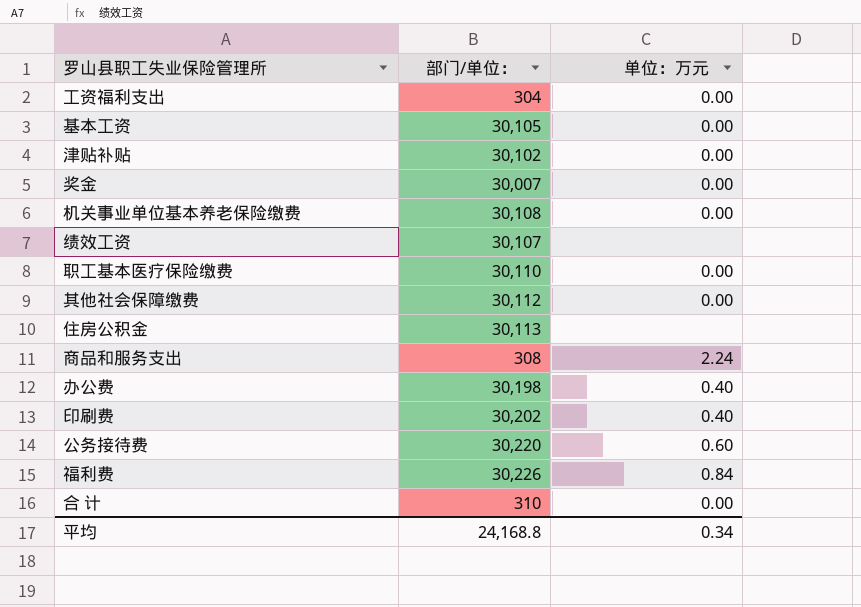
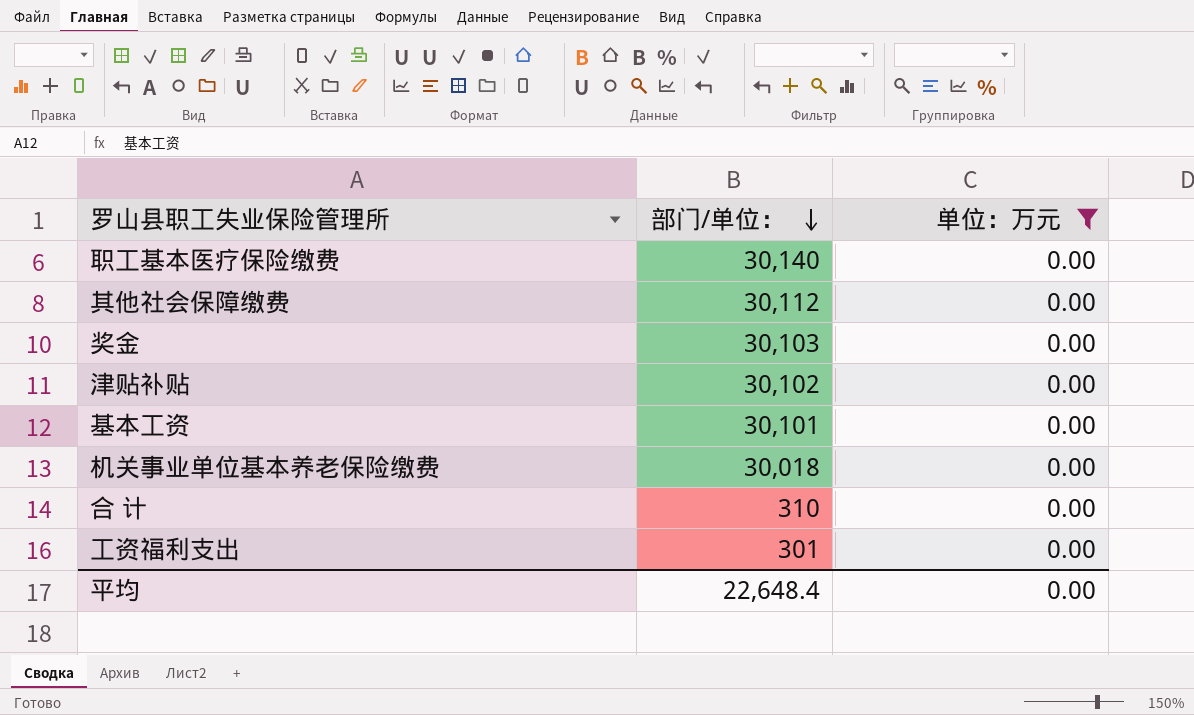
filter: none -> 单位：万元 = 0.00
row order: none -> 部门/单位： descending
职工基本医疗保险缴费 | 部门/单位：: 30,110 -> 30,140
奖金 | 部门/单位：: 30,007 -> 30,103
基本工资 | 部门/单位：: 30,105 -> 30,101
机关事业单位基本养老保险缴费 | 部门/单位：: 30,108 -> 30,018
工资福利支出 | 部门/单位：: 304 -> 301
平均 | 部门/单位：: 24,168.8 -> 22,648.4
平均 | 单位：万元: 0.34 -> 0.00

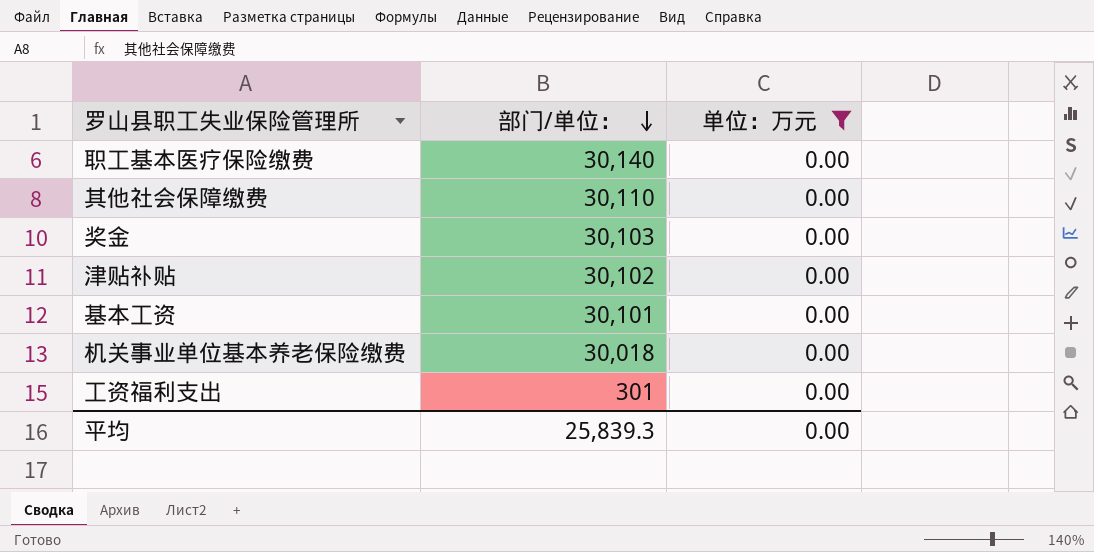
row 合 计: 310 | 0.00 -> none
其他社会保障缴费 | 部门/单位：: 30,112 -> 30,110
平均 | 部门/单位：: 22,648.4 -> 25,839.3

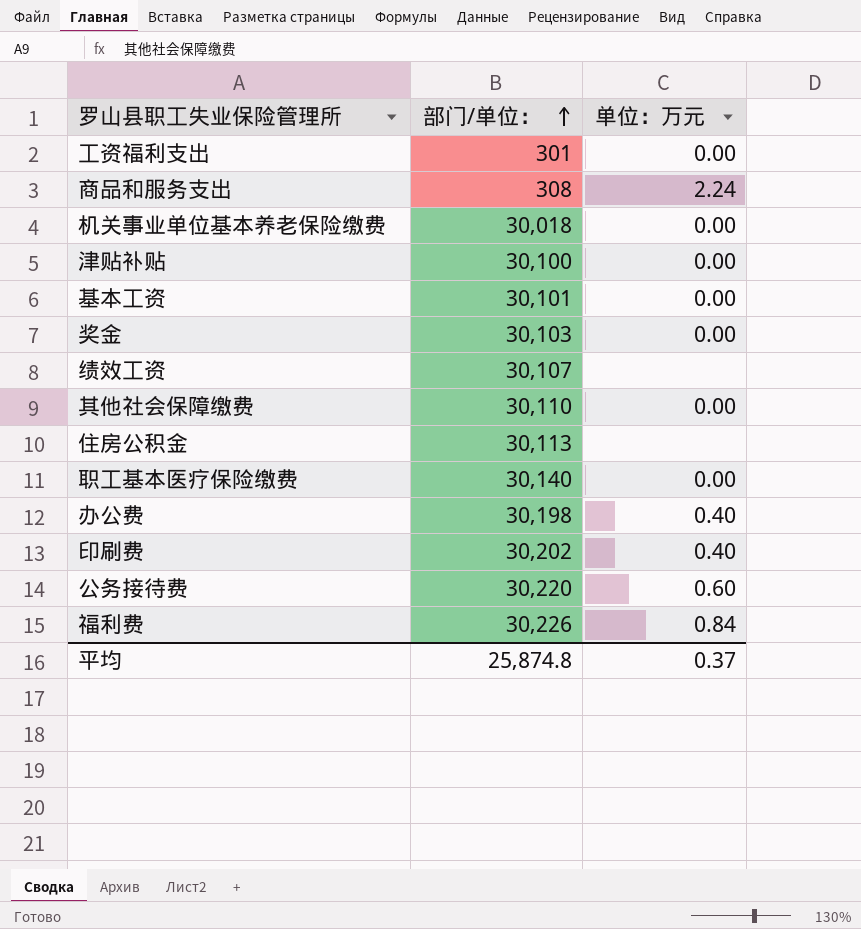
filter: 单位：万元 = 0.00 -> none
row order: 部门/单位： descending -> 部门/单位： ascending
津贴补贴 | 部门/单位：: 30,102 -> 30,100
平均 | 部门/单位：: 25,839.3 -> 25,874.8
平均 | 单位：万元: 0.00 -> 0.37

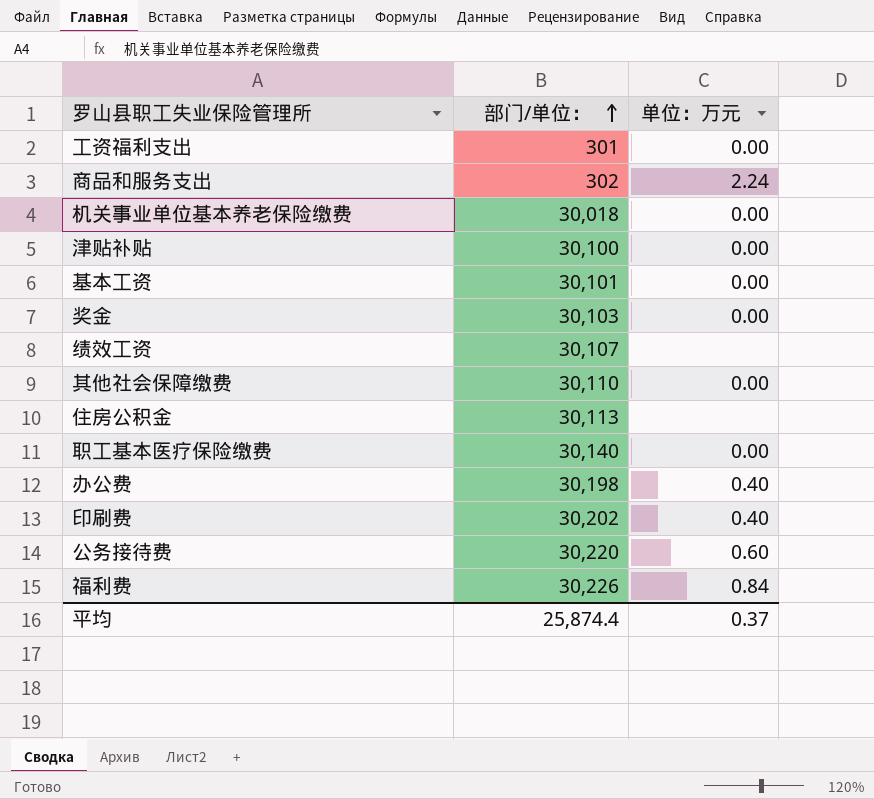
商品和服务支出 | 部门/单位：: 308 -> 302
平均 | 部门/单位：: 25,874.8 -> 25,874.4

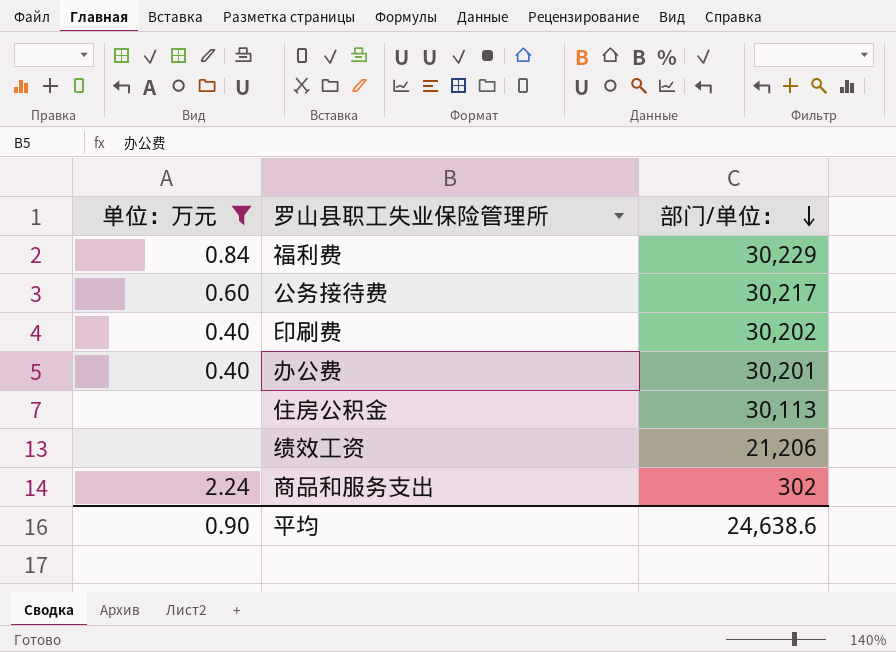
filter: none -> 单位：万元 != 0.00
row order: 部门/单位： ascending -> 部门/单位： descending
column 单位：万元 | position: 3 -> 1
福利费 | 部门/单位：: 30,226 -> 30,229
公务接待费 | 部门/单位：: 30,220 -> 30,217
办公费 | 部门/单位：: 30,198 -> 30,201
绩效工资 | 部门/单位：: 30,107 -> 21,206
平均 | 单位：万元: 0.37 -> 0.90
平均 | 部门/单位：: 25,874.4 -> 24,638.6

